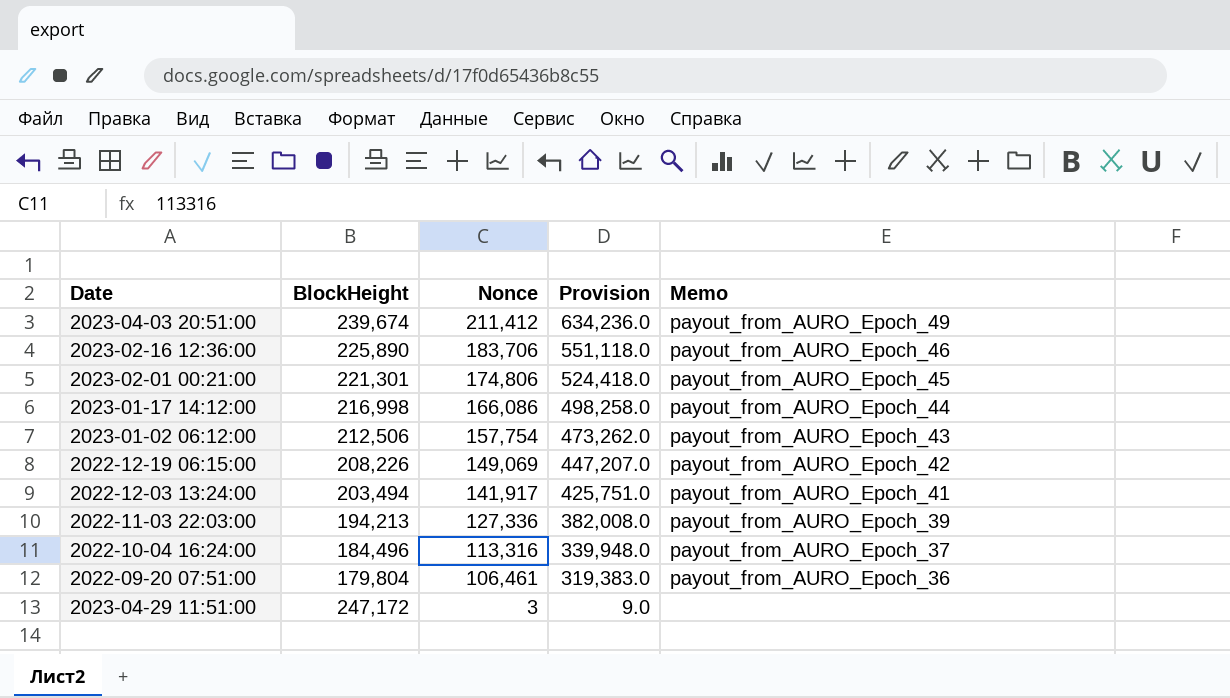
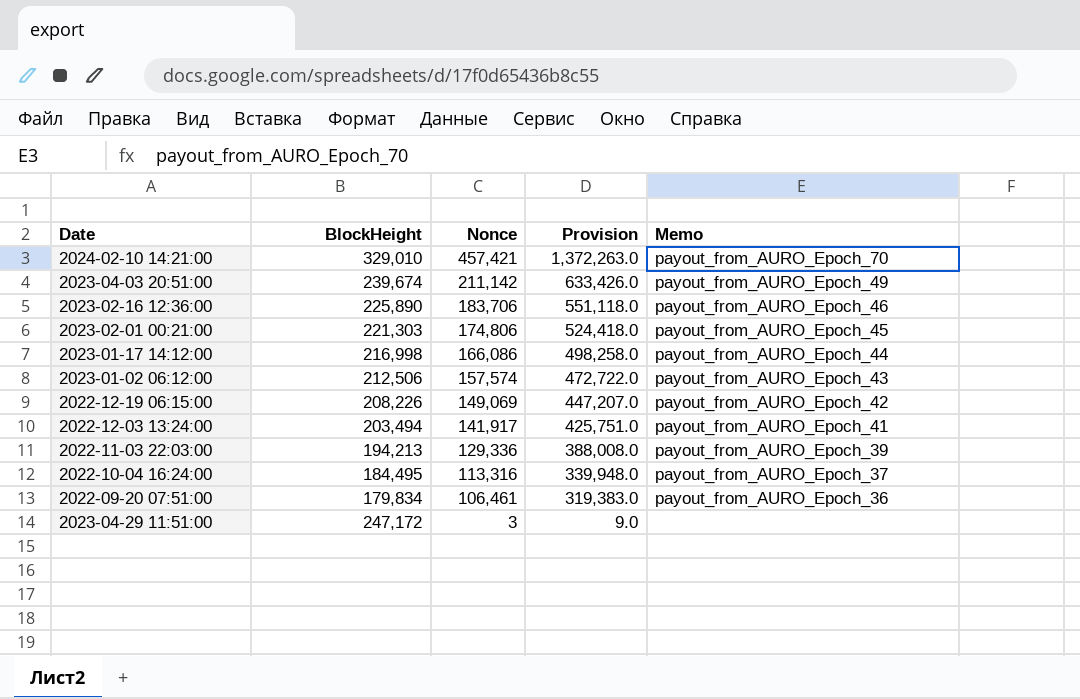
row 2024-02-10 14:21:00: none -> 329,010 | 457,421 | 1,372,263.0 | payout_from_AURO_Epoch_70
2023-04-03 20:51:00 | Nonce: 211,412 -> 211,142
2023-04-03 20:51:00 | Provision: 634,236.0 -> 633,426.0
2023-02-01 00:21:00 | BlockHeight: 221,301 -> 221,303
2023-01-02 06:12:00 | Nonce: 157,754 -> 157,574
2023-01-02 06:12:00 | Provision: 473,262.0 -> 472,722.0
2022-11-03 22:03:00 | Nonce: 127,336 -> 129,336
2022-11-03 22:03:00 | Provision: 382,008.0 -> 388,008.0
2022-10-04 16:24:00 | BlockHeight: 184,496 -> 184,495
2022-09-20 07:51:00 | BlockHeight: 179,804 -> 179,834

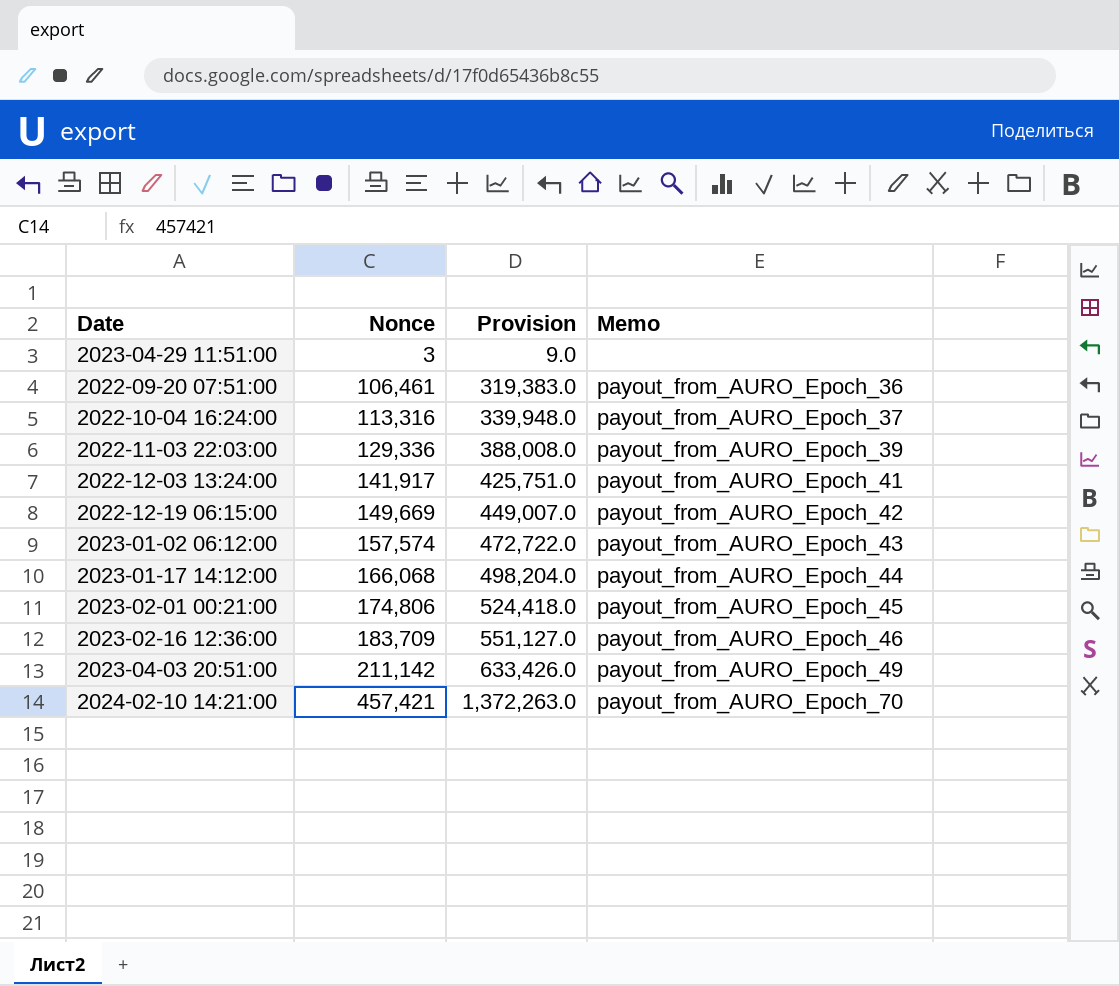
row order: Nonce descending -> Nonce ascending
column BlockHeight | position: 2 -> none
2022-12-19 06:15:00 | Nonce: 149,069 -> 149,669
2022-12-19 06:15:00 | Provision: 447,207.0 -> 449,007.0
2023-01-17 14:12:00 | Nonce: 166,086 -> 166,068
2023-01-17 14:12:00 | Provision: 498,258.0 -> 498,204.0
2023-02-16 12:36:00 | Nonce: 183,706 -> 183,709
2023-02-16 12:36:00 | Provision: 551,118.0 -> 551,127.0

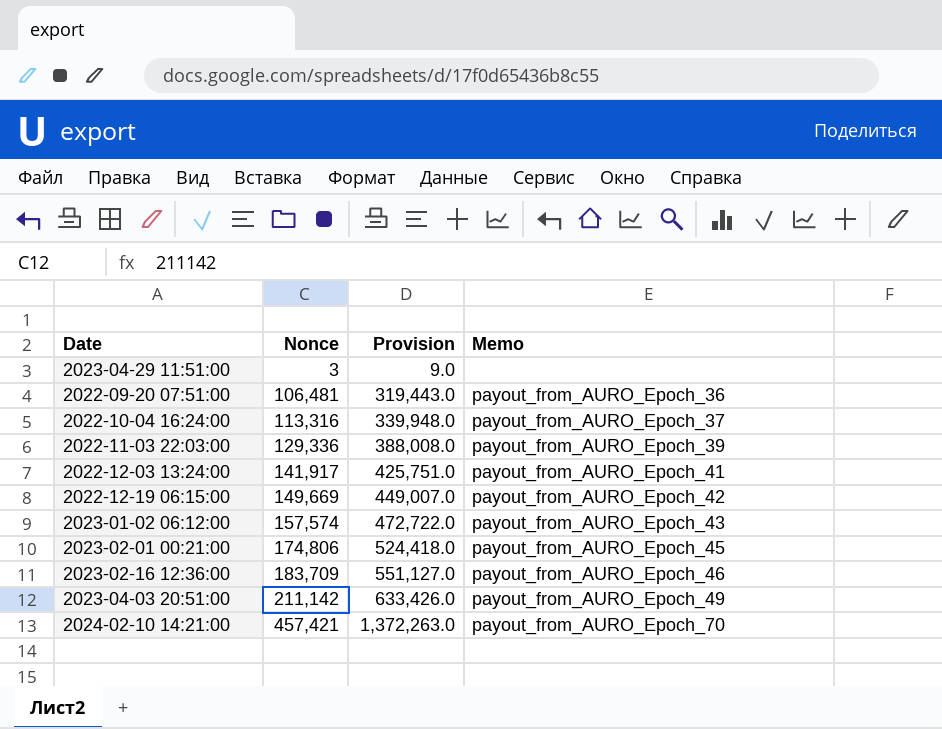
row 2023-01-17 14:12:00: 166,068 | 498,204.0 | payout_from_AURO_Epoch_44 -> none
2022-09-20 07:51:00 | Nonce: 106,461 -> 106,481
2022-09-20 07:51:00 | Provision: 319,383.0 -> 319,443.0

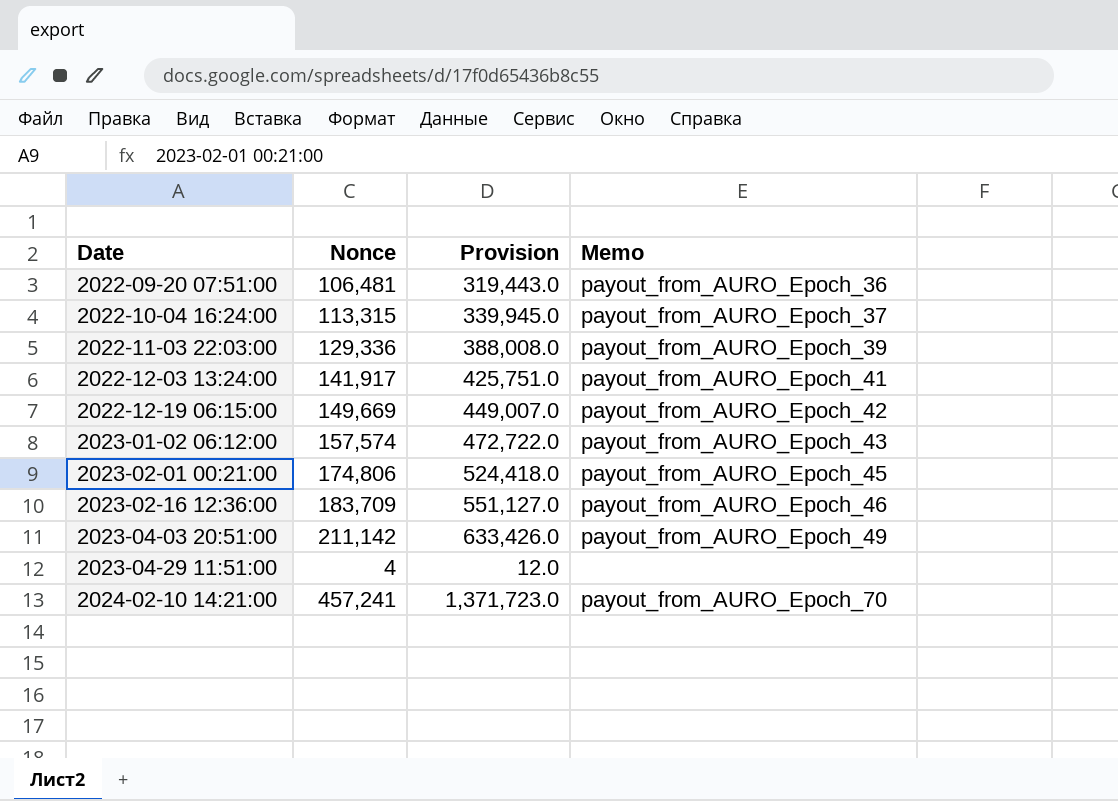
row order: Nonce ascending -> Date ascending
2022-10-04 16:24:00 | Nonce: 113,316 -> 113,315
2022-10-04 16:24:00 | Provision: 339,948.0 -> 339,945.0
2023-04-29 11:51:00 | Nonce: 3 -> 4
2023-04-29 11:51:00 | Provision: 9.0 -> 12.0
2024-02-10 14:21:00 | Nonce: 457,421 -> 457,241
2024-02-10 14:21:00 | Provision: 1,372,263.0 -> 1,371,723.0

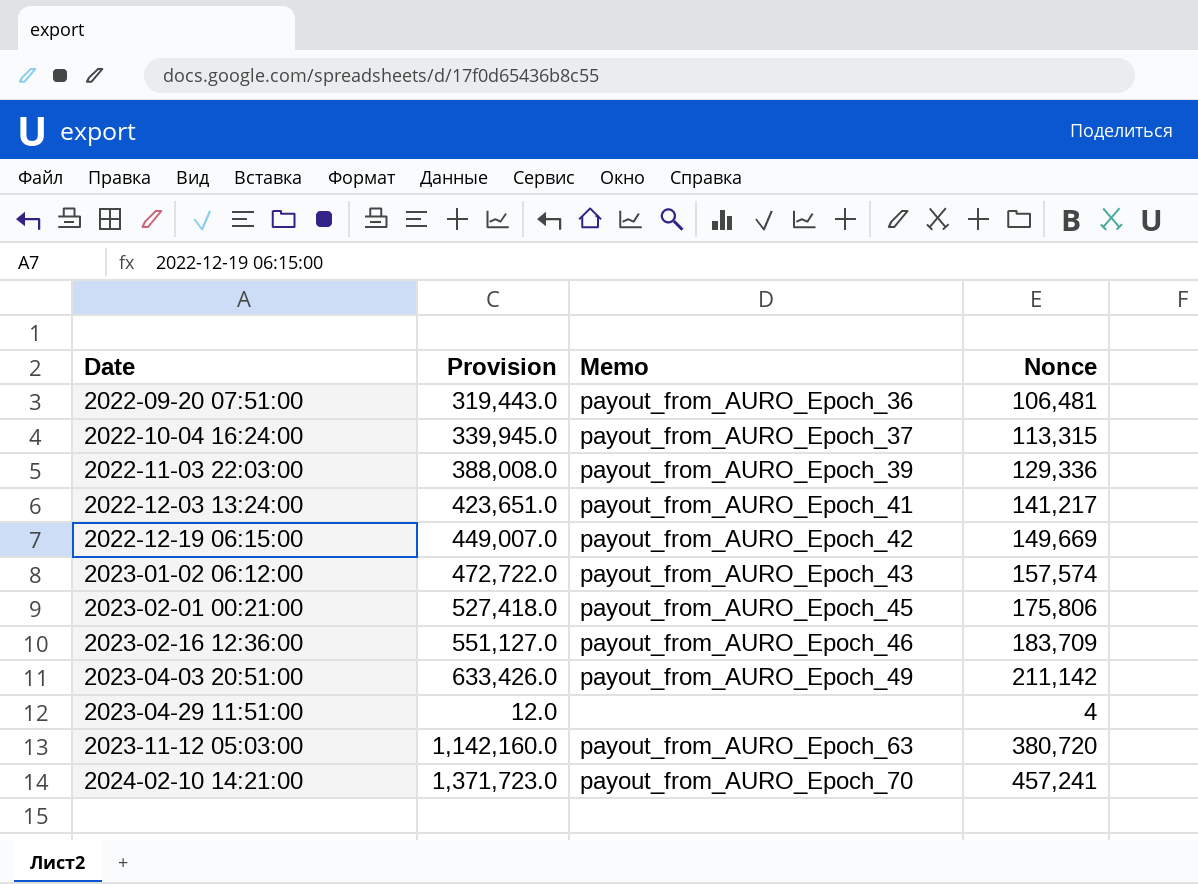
column Nonce | position: 2 -> 4
2022-12-03 13:24:00 | Provision: 425,751.0 -> 423,651.0
2022-12-03 13:24:00 | Nonce: 141,917 -> 141,217
2023-02-01 00:21:00 | Provision: 524,418.0 -> 527,418.0
2023-02-01 00:21:00 | Nonce: 174,806 -> 175,806
row 2023-11-12 05:03:00: none -> 1,142,160.0 | payout_from_AURO_Epoch_63 | 380,720

